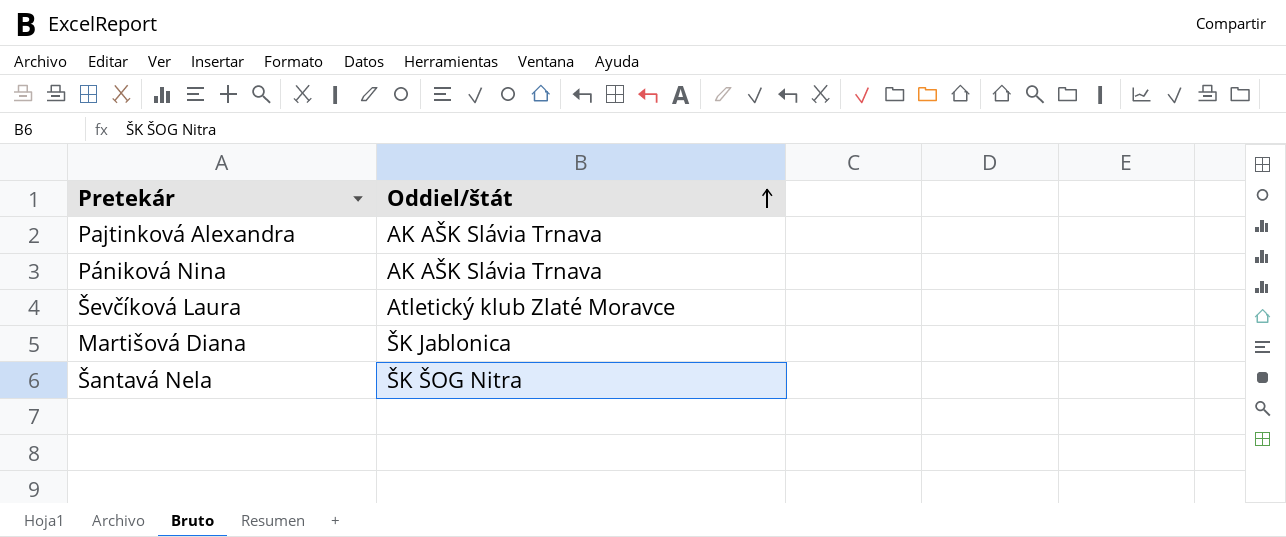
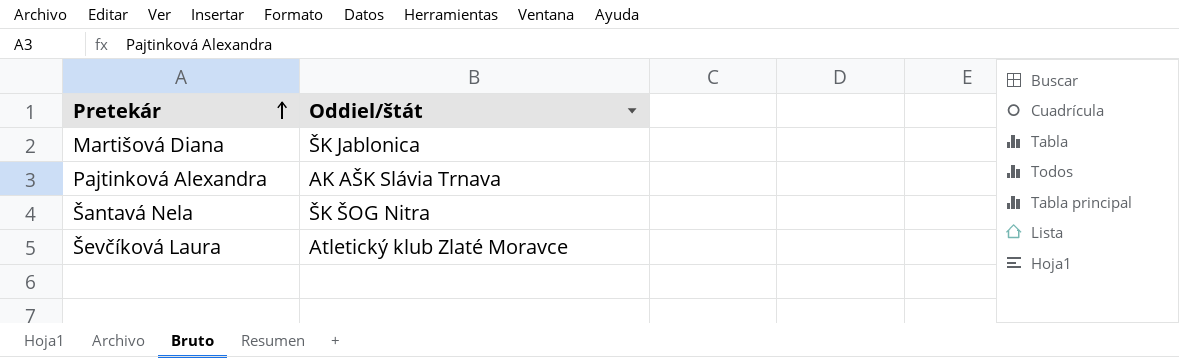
row order: Oddiel/štát ascending -> Pretekár ascending
row Pániková Nina: AK AŠK Slávia Trnava -> none

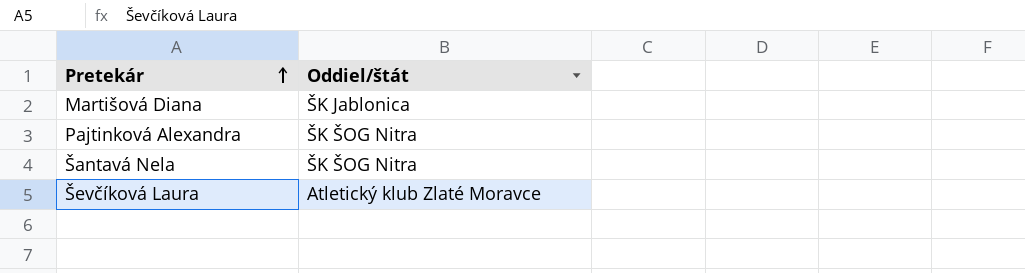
Pajtinková Alexandra | Oddiel/štát: AK AŠK Slávia Trnava -> ŠK ŠOG Nitra

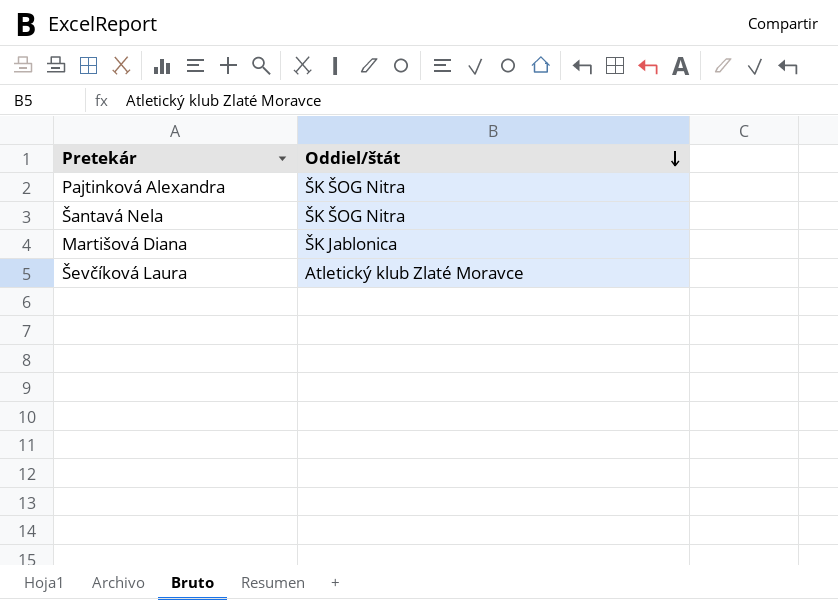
row order: Pretekár ascending -> Oddiel/štát descending

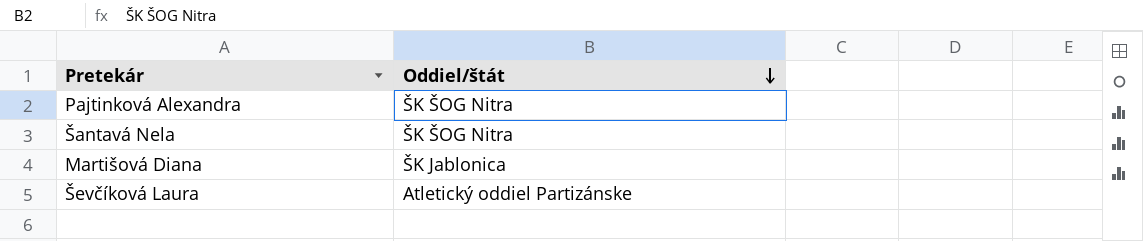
Ševčíková Laura | Oddiel/štát: Atletický klub Zlaté Moravce -> Atletický oddiel Partizánske

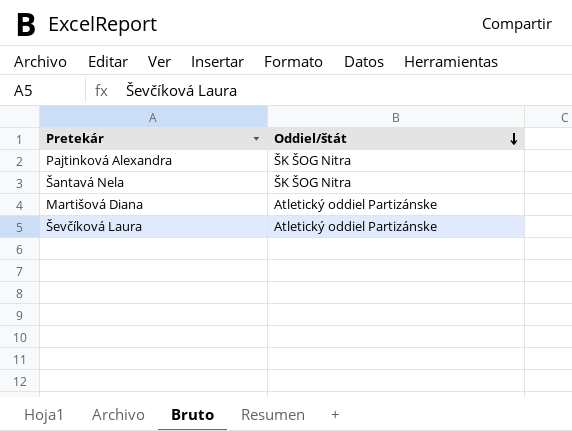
Martišová Diana | Oddiel/štát: ŠK Jablonica -> Atletický oddiel Partizánske

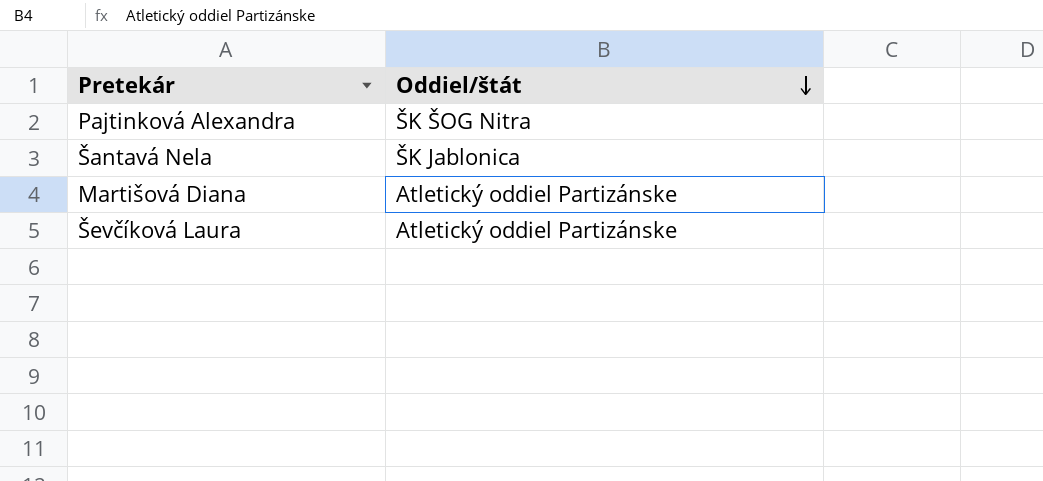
Šantavá Nela | Oddiel/štát: ŠK ŠOG Nitra -> ŠK Jablonica

